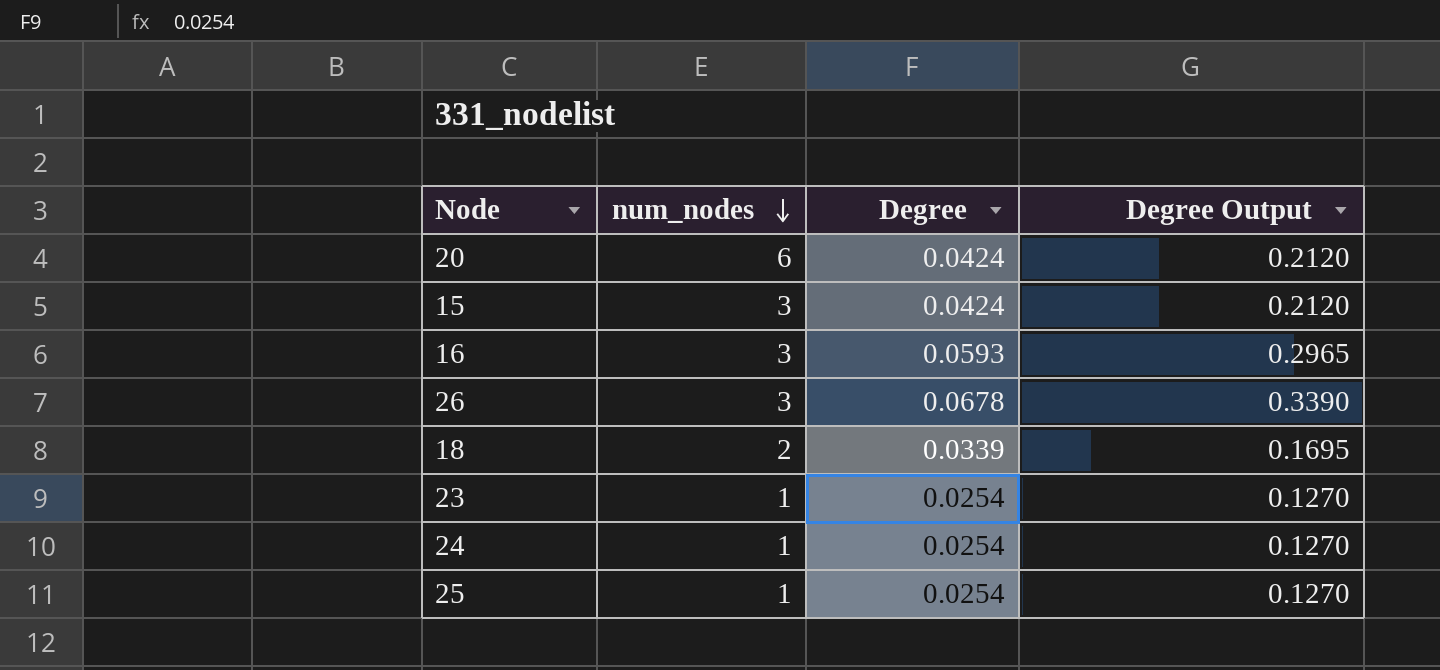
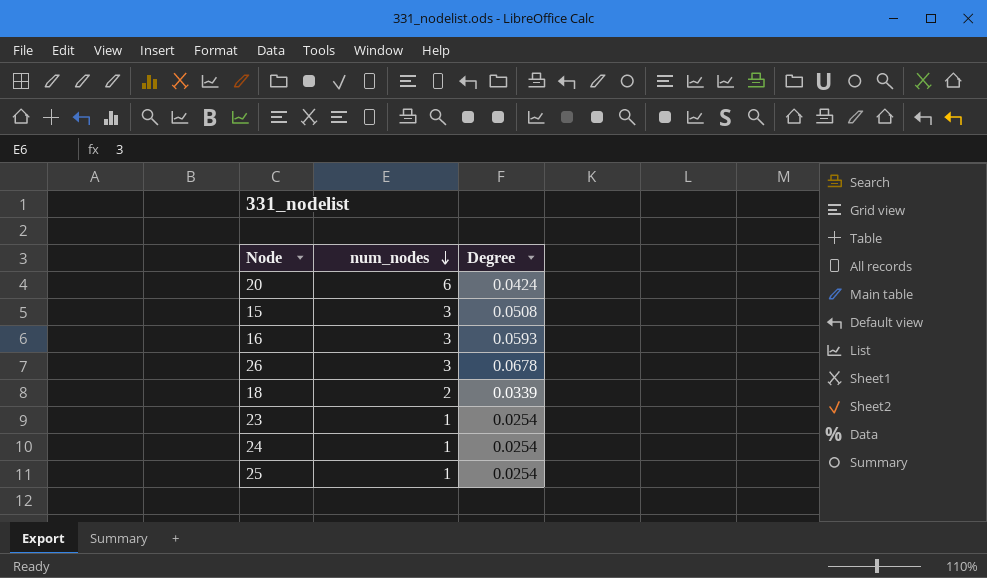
column Degree Output | formula: [Degree] * 5 -> none
15 | Degree: 0.0424 -> 0.0508

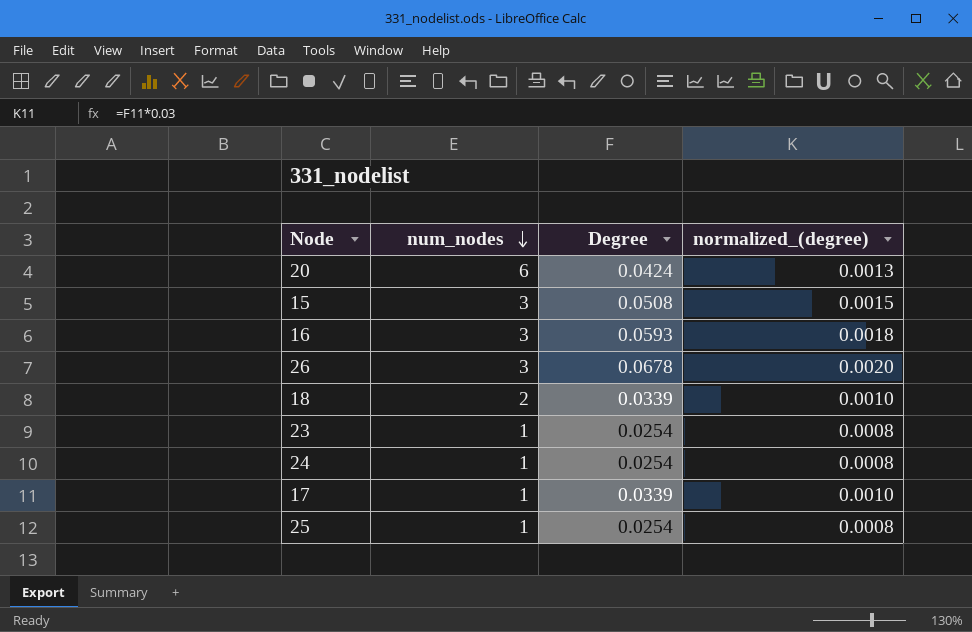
column normalized_(degree) | formula: none -> [Degree] * 0.03
row 17: none -> 1 | 0.0339 | 0.0010

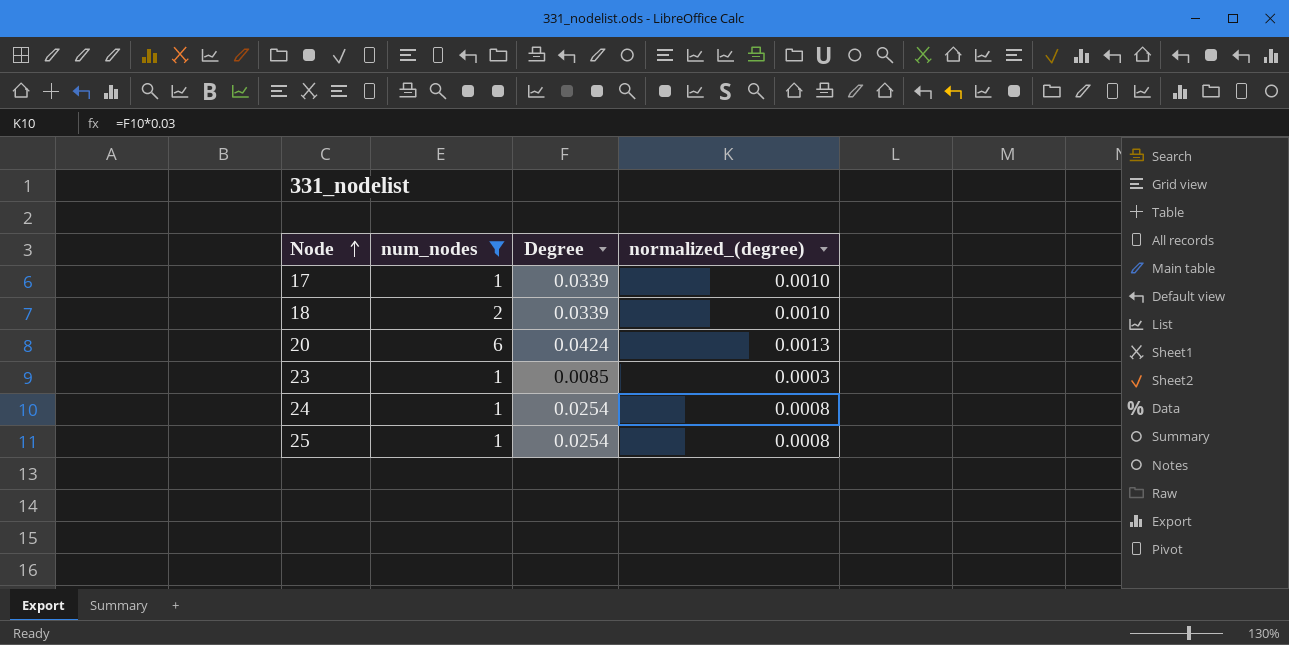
filter: none -> num_nodes != 3
row order: num_nodes descending -> Node ascending
23 | Degree: 0.0254 -> 0.0085
23 | normalized_(degree): 0.0008 -> 0.0003

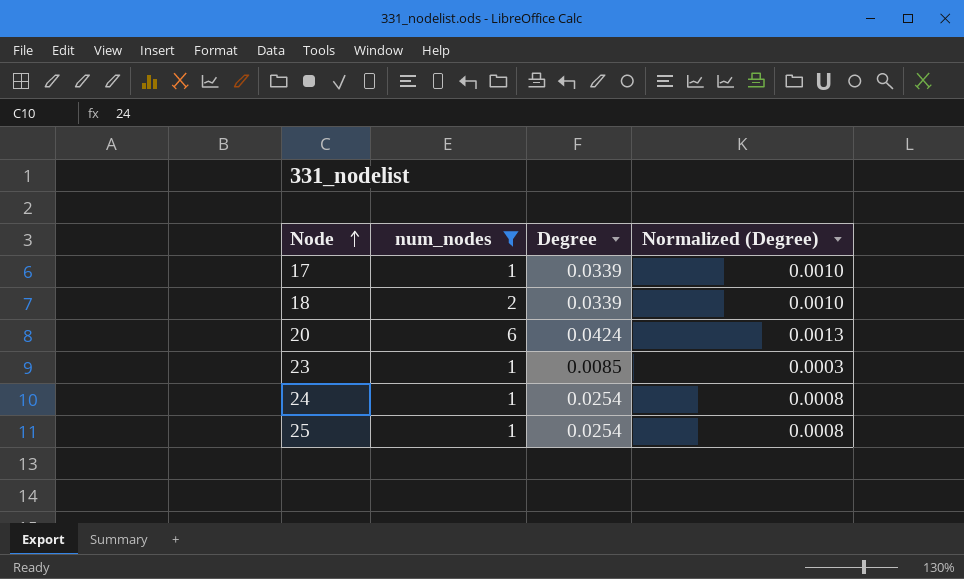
column name: normalized_(degree) -> Normalized (Degree)

